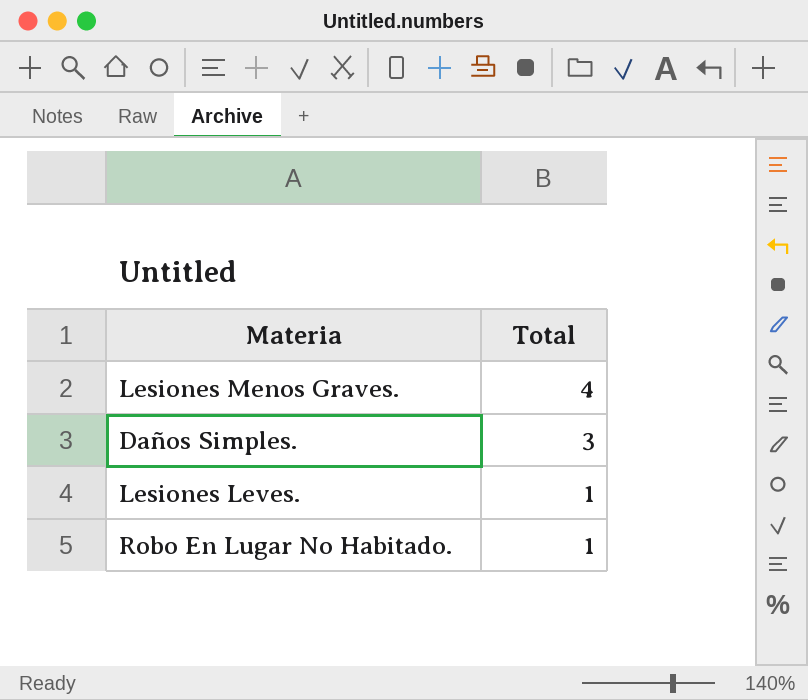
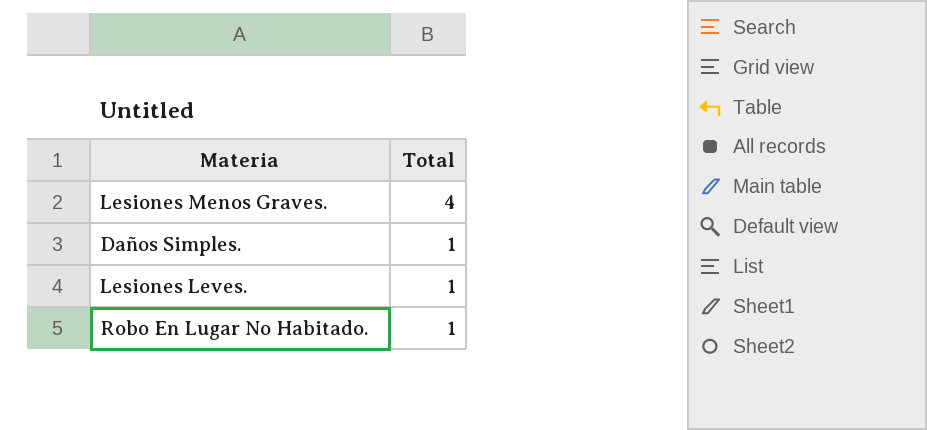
Daños Simples. | Total: 3 -> 1

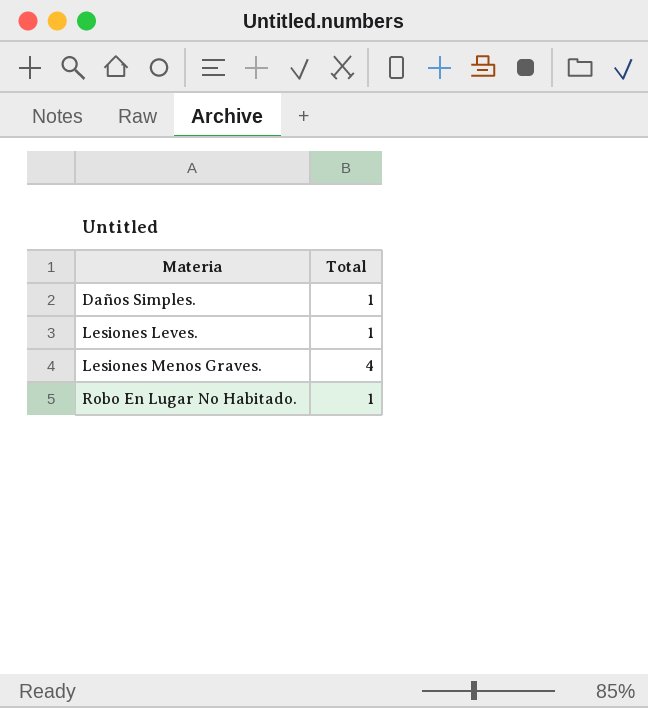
row order: Total descending -> Materia ascending

